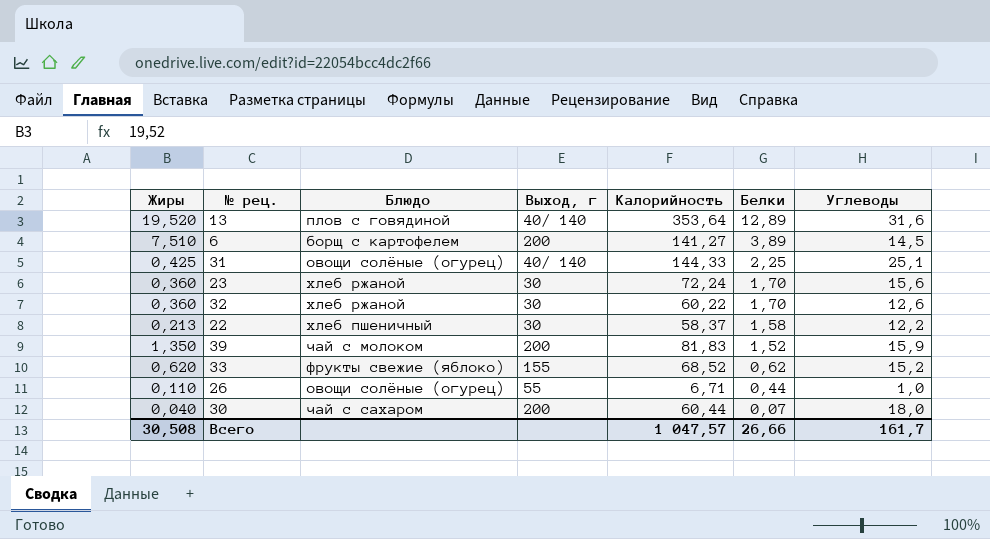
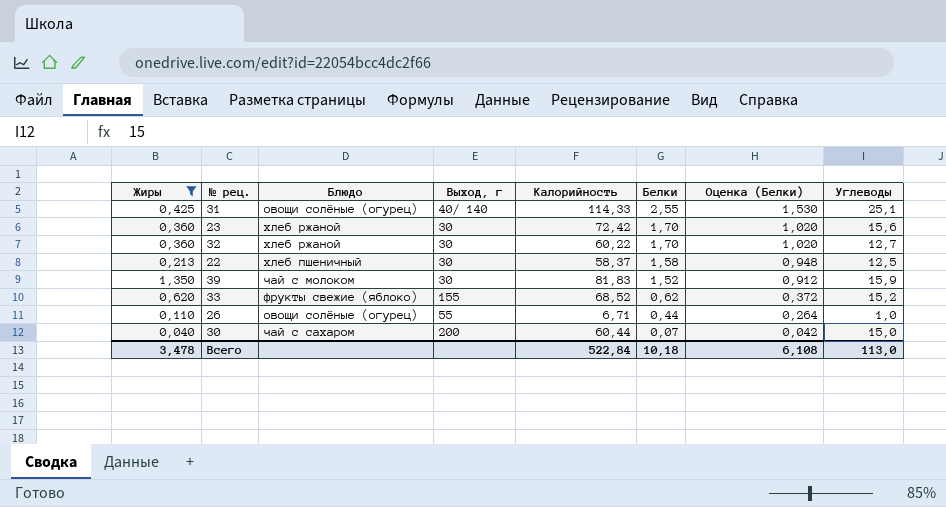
filter: none -> Жиры <= 1,350
column Оценка (Белки) | formula: none -> [Белки] * 0,6
31 | Калорийность: 144,33 -> 114,33
31 | Белки: 2,25 -> 2,55
23 | Калорийность: 72,24 -> 72,42
32 | Углеводы: 12,6 -> 12,7
22 | Углеводы: 12,2 -> 12,5
39 | Выход, г: 200 -> 30
30 | Углеводы: 18,0 -> 15,0
Всего | Жиры: 30,508 -> 3,478
Всего | Калорийность: 1 047,57 -> 522,84
Всего | Белки: 26,66 -> 10,18
Всего | Углеводы: 161,7 -> 113,0

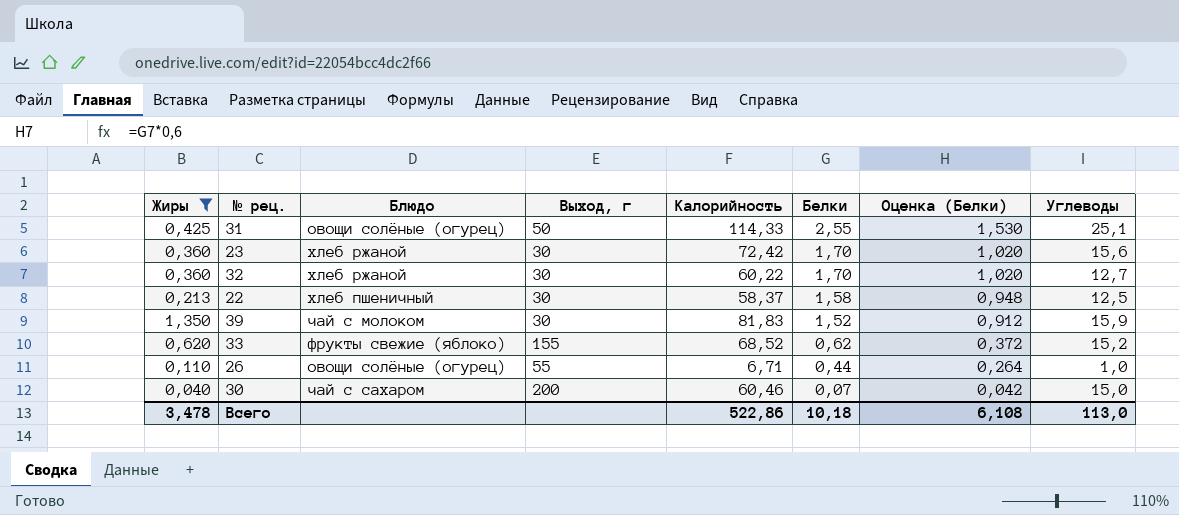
31 | Выход, г: 40/ 140 -> 50
30 | Калорийность: 60,44 -> 60,46
Всего | Калорийность: 522,84 -> 522,86

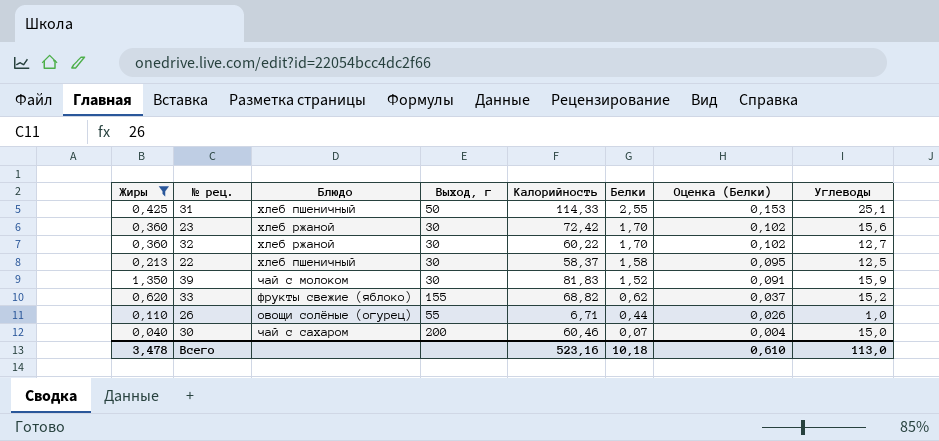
column Оценка (Белки) | formula: [Белки] * 0,6 -> [Белки] * 0,06
31 | Блюдо: овощи солёные (огурец) -> хлеб пшеничный
33 | Калорийность: 68,52 -> 68,82
Всего | Калорийность: 522,86 -> 523,16
Всего | Оценка (Белки): 6,108 -> 0,610

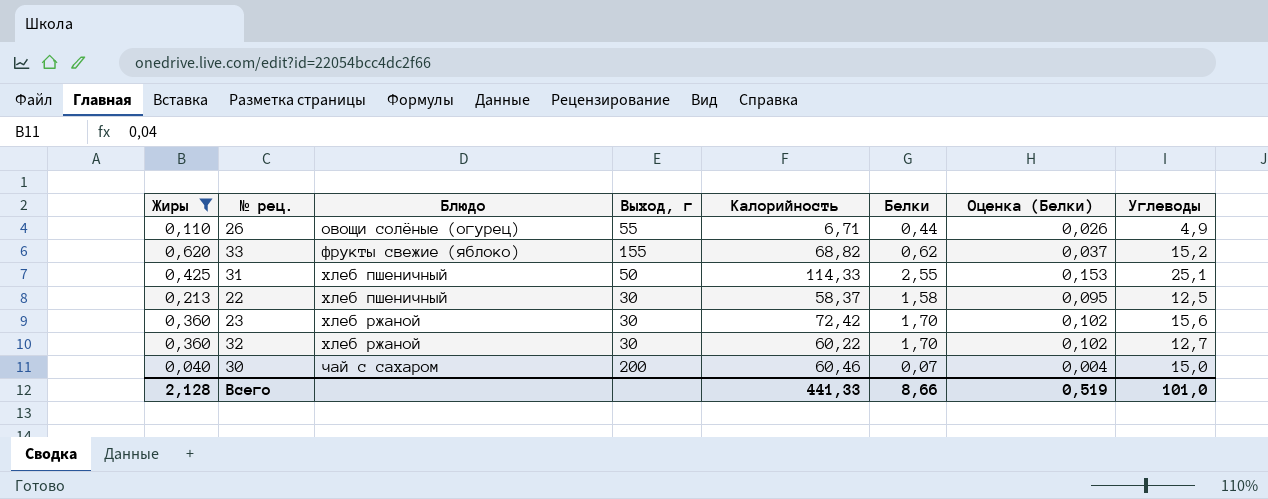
row order: Белки descending -> Блюдо ascending
row 39: 1,350 | чай с молоком | 30 | 81,83 | 1,52 | 0,091 | 15,9 -> none
26 | Углеводы: 1,0 -> 4,9
Всего | Жиры: 3,478 -> 2,128
Всего | Калорийность: 523,16 -> 441,33
Всего | Белки: 10,18 -> 8,66
Всего | Оценка (Белки): 0,610 -> 0,519
Всего | Углеводы: 113,0 -> 101,0

